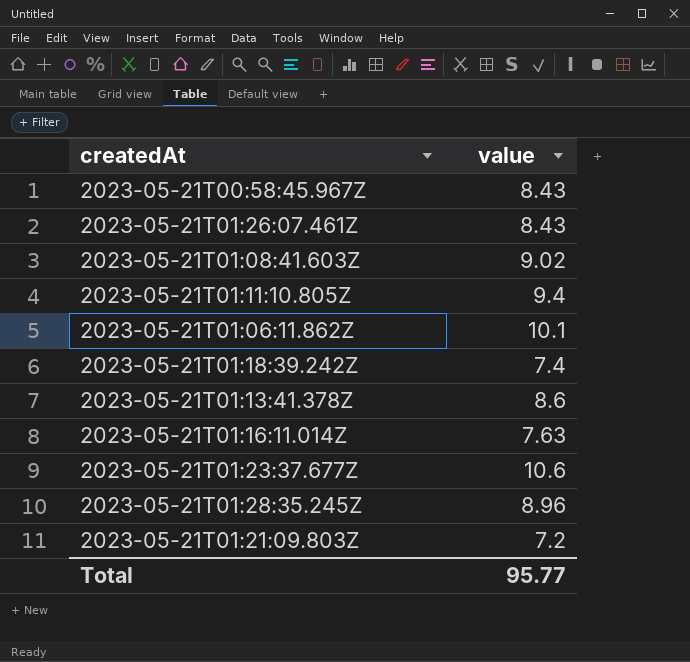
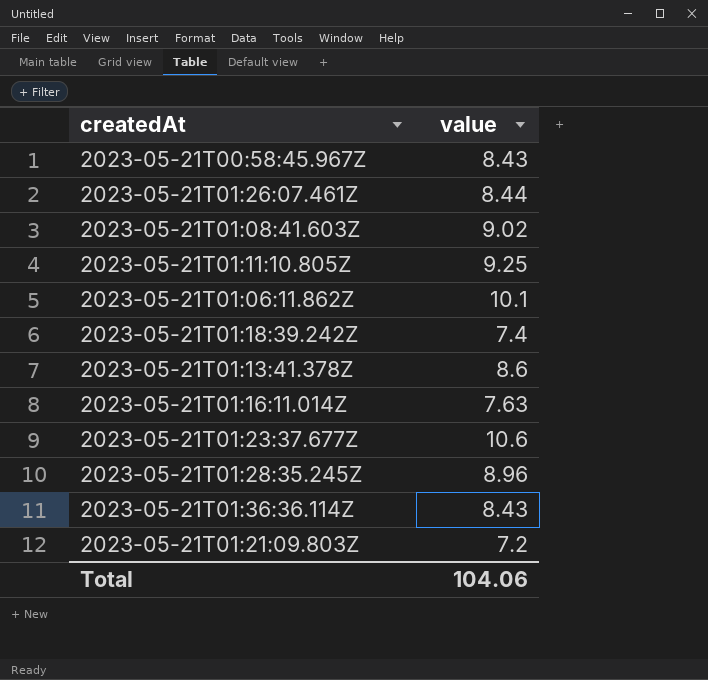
2023-05-21T01:26:07.461Z | value: 8.43 -> 8.44
2023-05-21T01:11:10.805Z | value: 9.4 -> 9.25
row 2023-05-21T01:36:36.114Z: none -> 8.43
Total | value: 95.77 -> 104.06

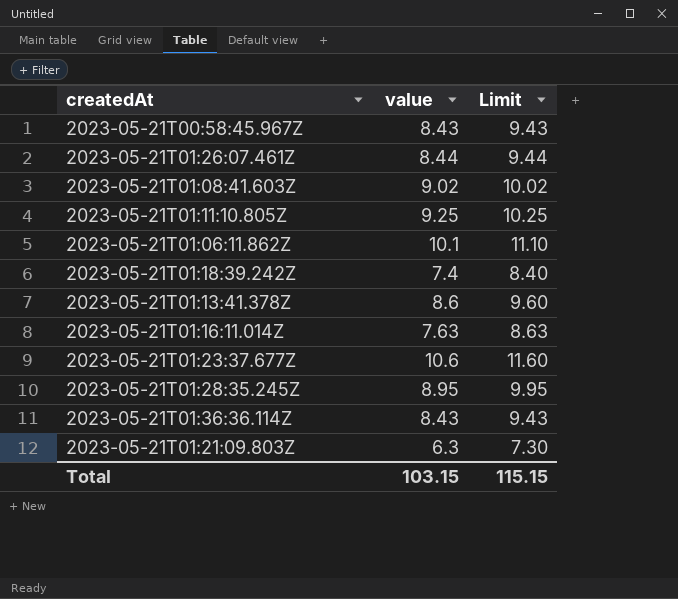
column Limit | formula: none -> [value] + 1
2023-05-21T01:28:35.245Z | value: 8.96 -> 8.95
2023-05-21T01:21:09.803Z | value: 7.2 -> 6.3
Total | value: 104.06 -> 103.15

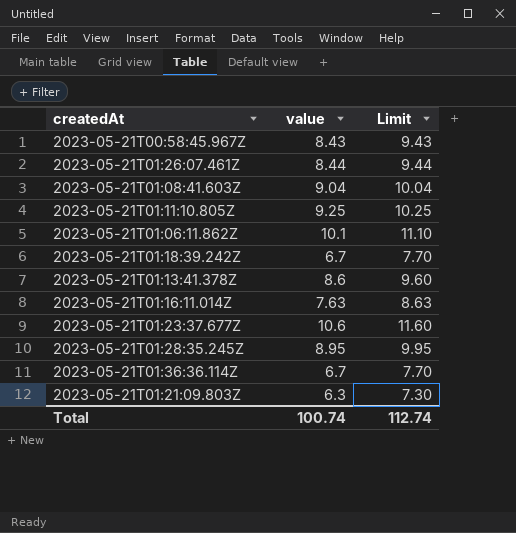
2023-05-21T01:08:41.603Z | value: 9.02 -> 9.04
2023-05-21T01:08:41.603Z | Limit: 10.02 -> 10.04
2023-05-21T01:18:39.242Z | value: 7.4 -> 6.7
2023-05-21T01:18:39.242Z | Limit: 8.40 -> 7.70
2023-05-21T01:36:36.114Z | value: 8.43 -> 6.7
2023-05-21T01:36:36.114Z | Limit: 9.43 -> 7.70
Total | value: 103.15 -> 100.74
Total | Limit: 115.15 -> 112.74

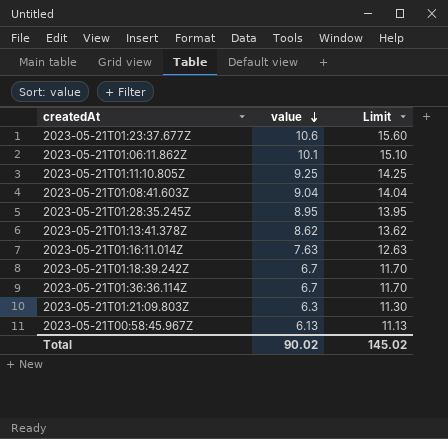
row order: none -> value descending
column Limit | formula: [value] + 1 -> [value] + 5
row 2023-05-21T01:26:07.461Z: 8.44 | 9.44 -> none
2023-05-21T01:13:41.378Z | value: 8.6 -> 8.62
2023-05-21T00:58:45.967Z | value: 8.43 -> 6.13
Total | value: 100.74 -> 90.02
Total | Limit: 112.74 -> 145.02

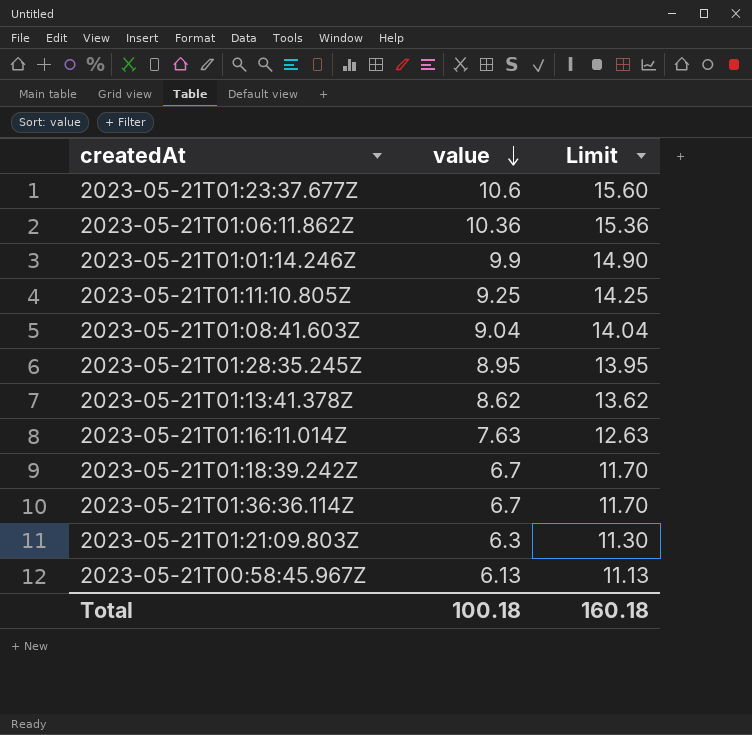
2023-05-21T01:06:11.862Z | value: 10.1 -> 10.36
2023-05-21T01:06:11.862Z | Limit: 15.10 -> 15.36
row 2023-05-21T01:01:14.246Z: none -> 9.9 | 14.90
Total | value: 90.02 -> 100.18
Total | Limit: 145.02 -> 160.18

